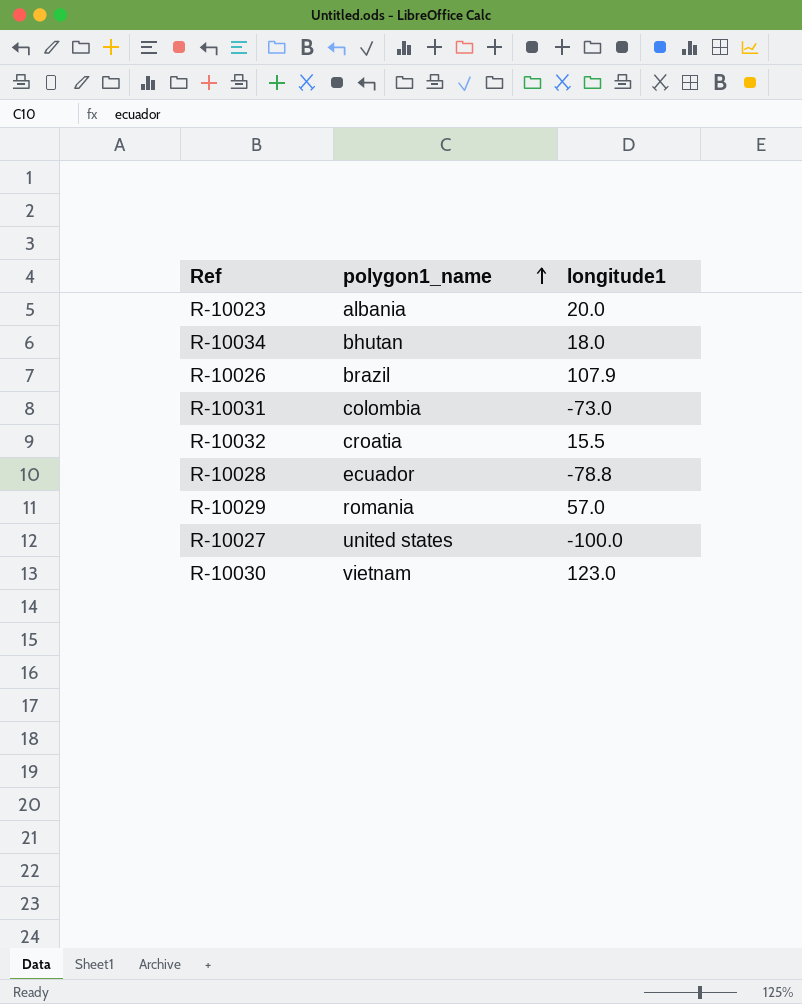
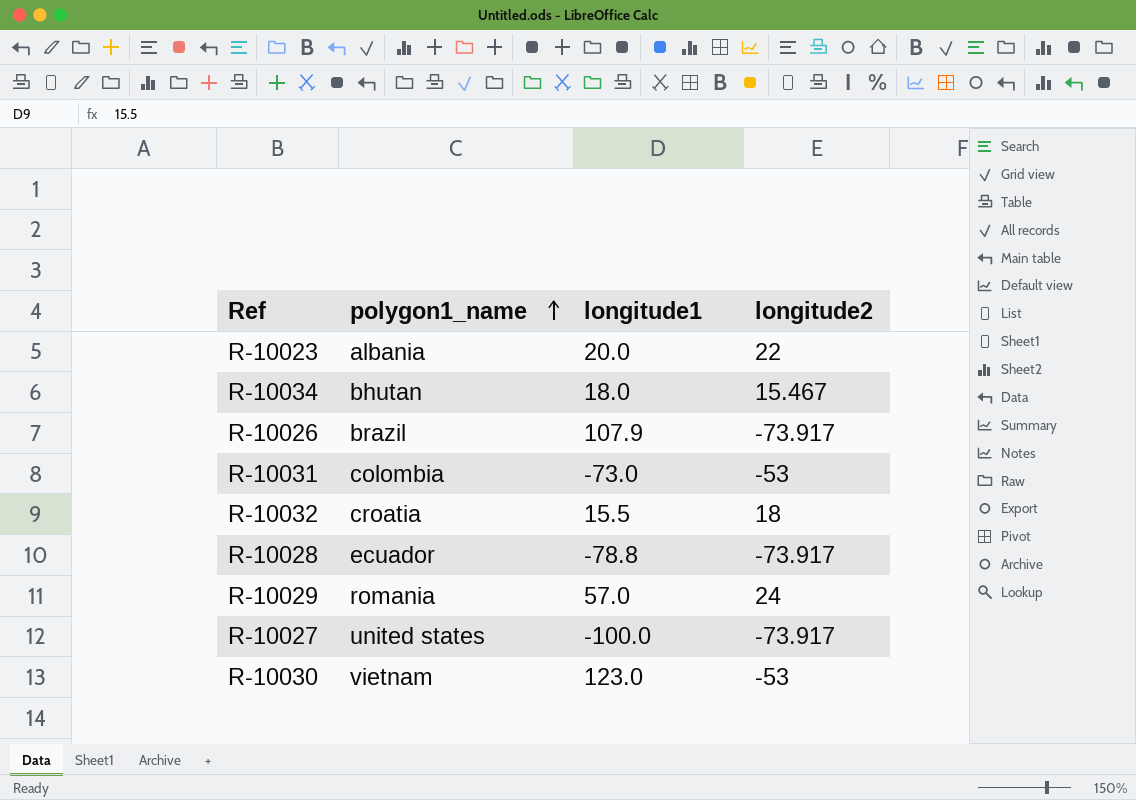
column longitude2 | position: none -> 4

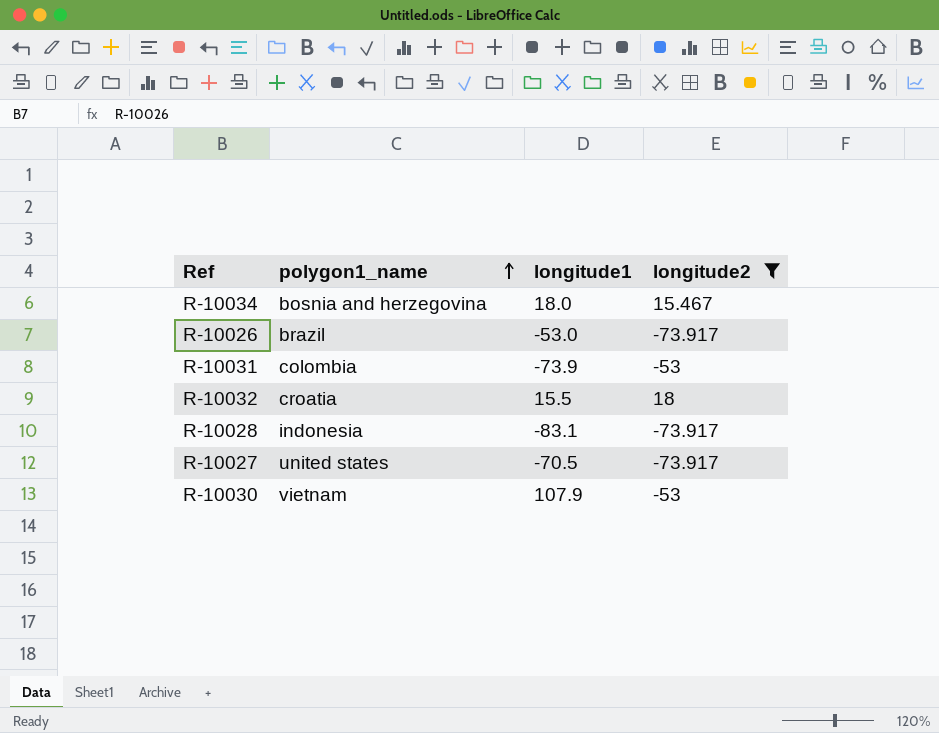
filter: none -> longitude2 <= 18
R-10034 | polygon1_name: bhutan -> bosnia and herzegovina
R-10026 | longitude1: 107.9 -> -53.0
R-10031 | longitude1: -73.0 -> -73.9
R-10028 | polygon1_name: ecuador -> indonesia
R-10028 | longitude1: -78.8 -> -83.1
R-10027 | longitude1: -100.0 -> -70.5
R-10030 | longitude1: 123.0 -> 107.9

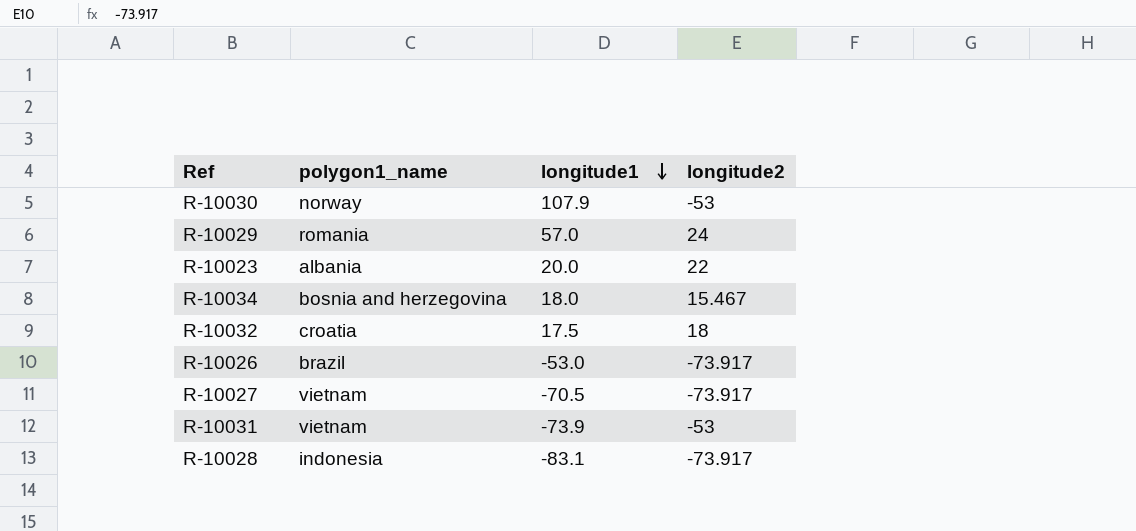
filter: longitude2 <= 18 -> none
row order: polygon1_name ascending -> longitude1 descending
R-10030 | polygon1_name: vietnam -> norway
R-10032 | longitude1: 15.5 -> 17.5
R-10027 | polygon1_name: united states -> vietnam
R-10031 | polygon1_name: colombia -> vietnam

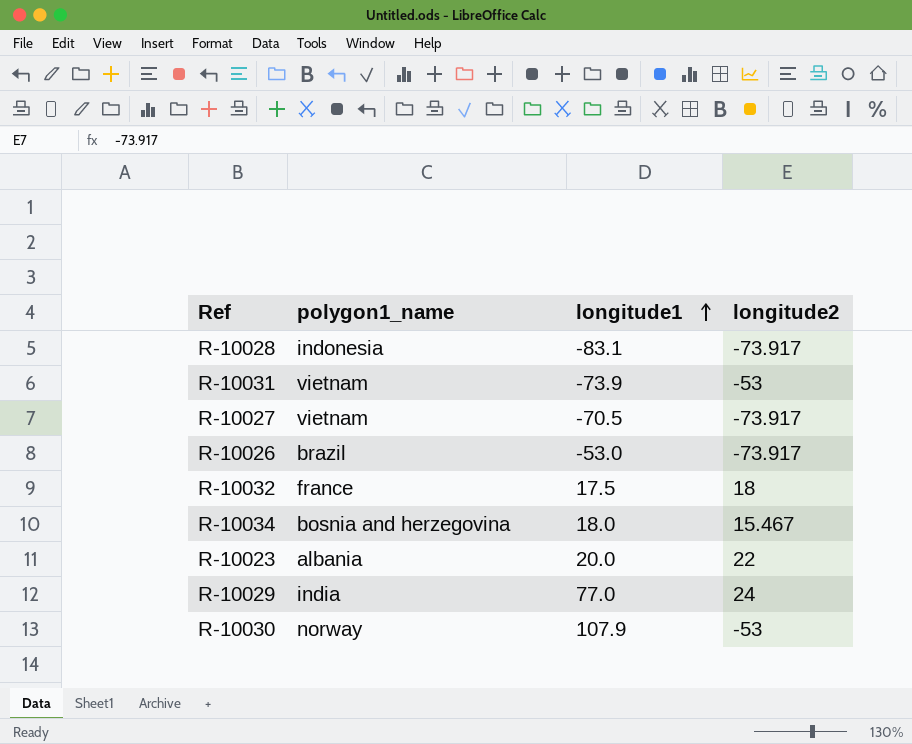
row order: longitude1 descending -> longitude1 ascending
R-10032 | polygon1_name: croatia -> france
R-10029 | polygon1_name: romania -> india
R-10029 | longitude1: 57.0 -> 77.0

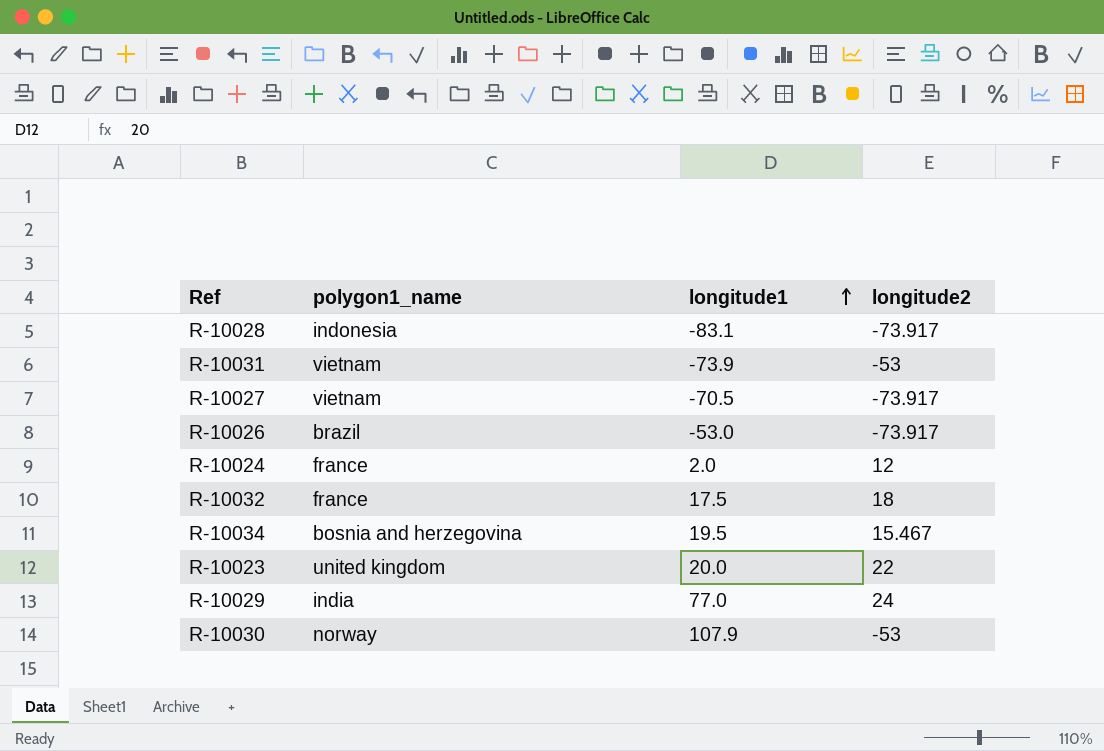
row R-10024: none -> france | 2.0 | 12
R-10034 | longitude1: 18.0 -> 19.5
R-10023 | polygon1_name: albania -> united kingdom

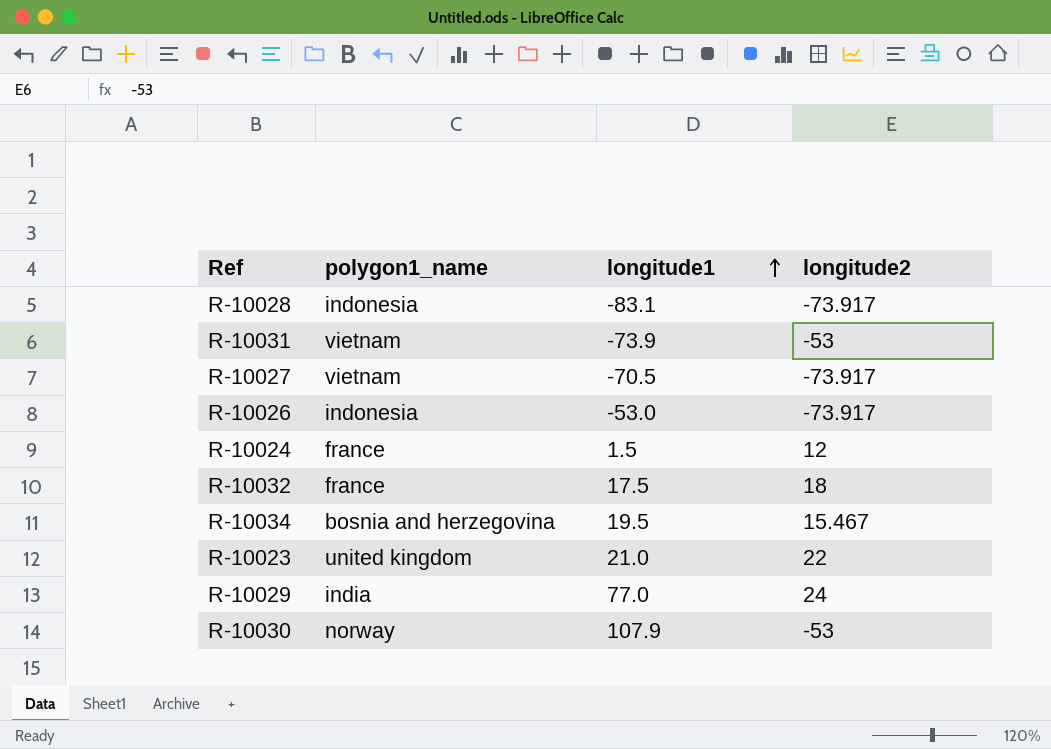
R-10026 | polygon1_name: brazil -> indonesia
R-10024 | longitude1: 2.0 -> 1.5
R-10023 | longitude1: 20.0 -> 21.0

